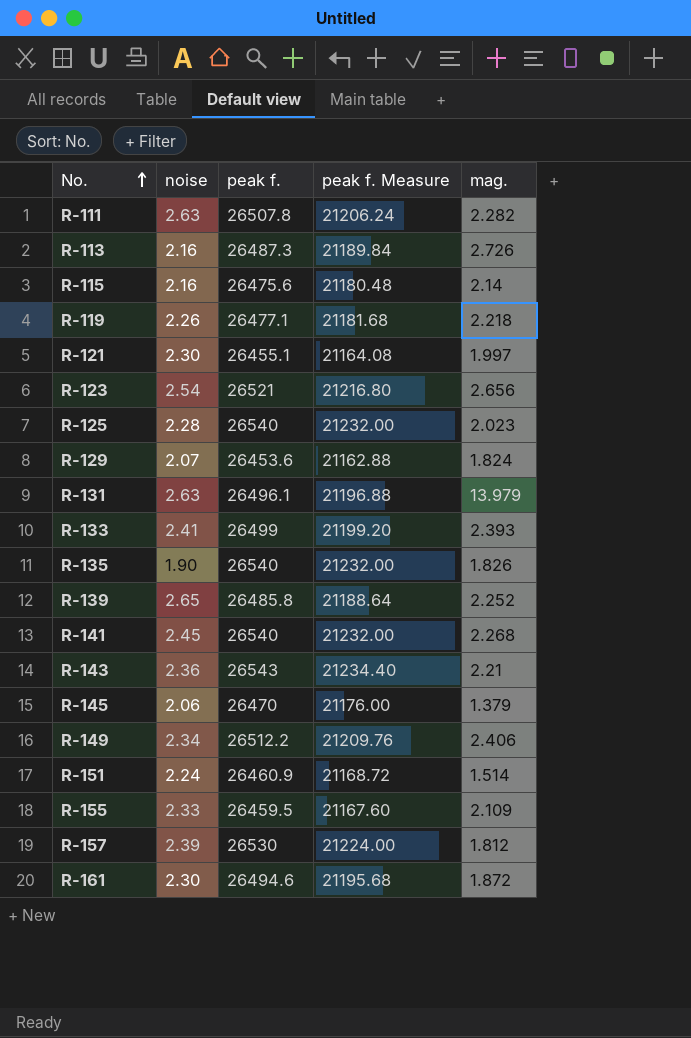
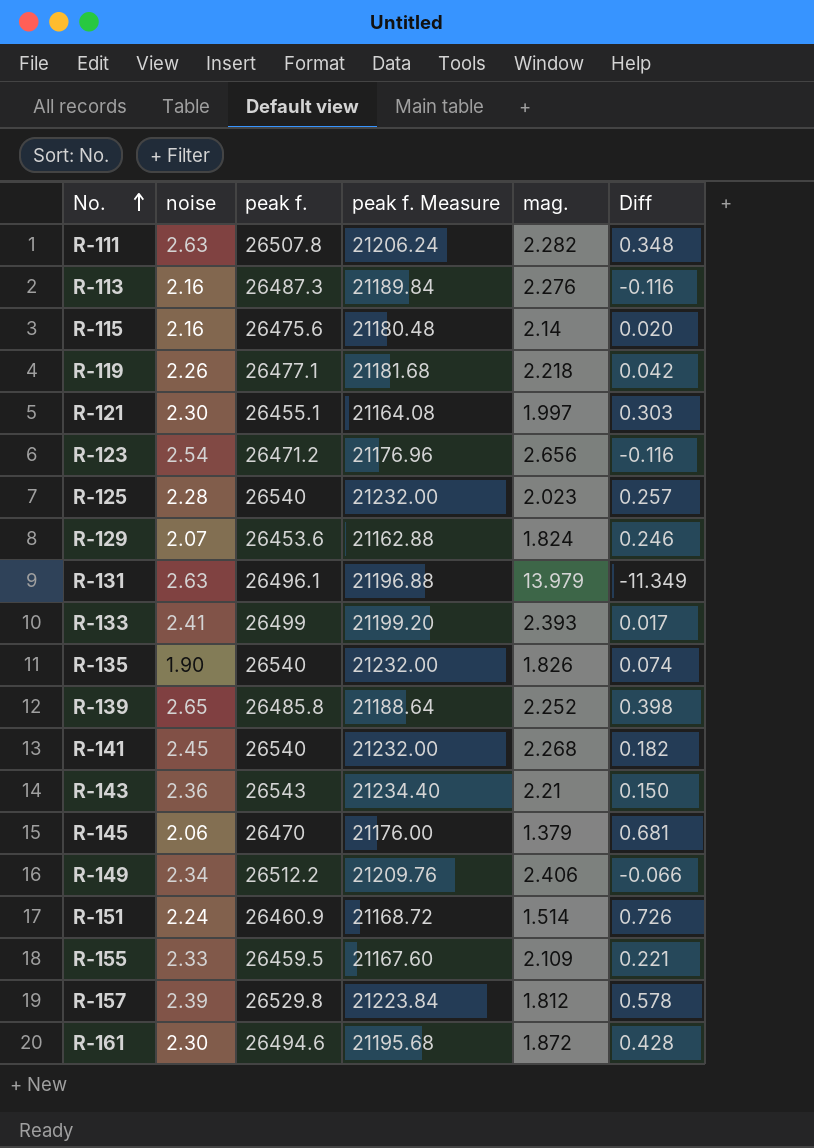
column Diff | formula: none -> [noise] - [mag.]
R-113 | mag.: 2.726 -> 2.276
R-123 | peak f.: 26521 -> 26471.2
R-123 | peak f. Measure: 21216.80 -> 21176.96
R-157 | peak f.: 26530 -> 26529.8
R-157 | peak f. Measure: 21224.00 -> 21223.84

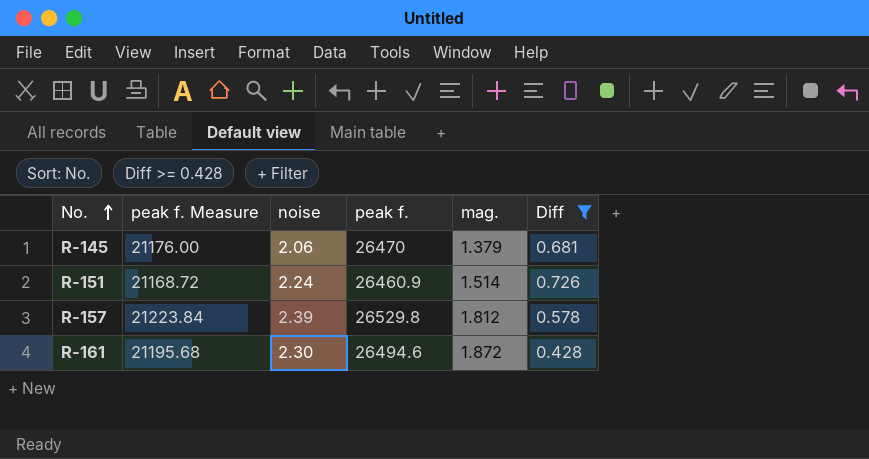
filter: none -> Diff >= 0.428
column peak f. Measure | position: 4 -> 2

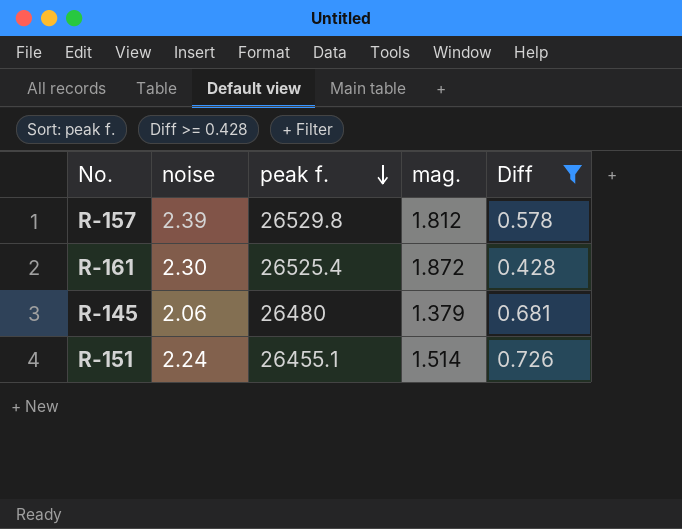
row order: No. ascending -> peak f. descending
column peak f. Measure | formula: [peak f.] * 0.8 -> none
R-161 | peak f.: 26494.6 -> 26525.4
R-145 | peak f.: 26470 -> 26480
R-151 | peak f.: 26460.9 -> 26455.1

